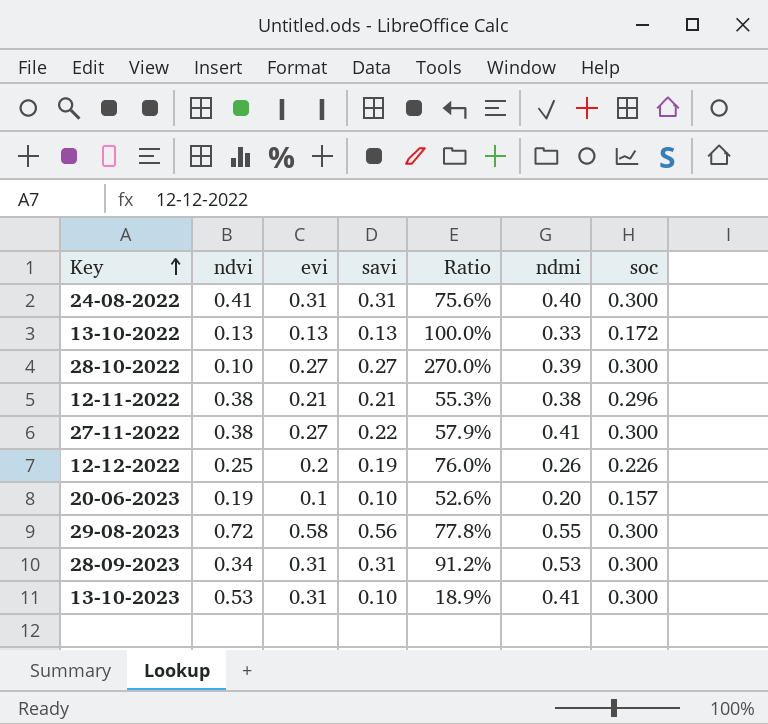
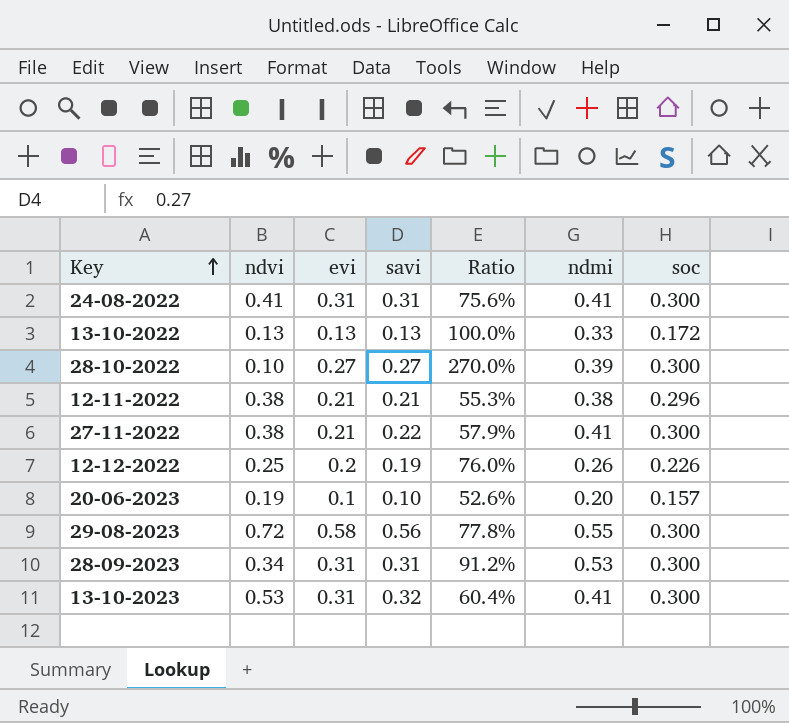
24-08-2022 | ndmi: 0.40 -> 0.41
27-11-2022 | evi: 0.27 -> 0.21
13-10-2023 | savi: 0.10 -> 0.32
13-10-2023 | Ratio: 18.9% -> 60.4%

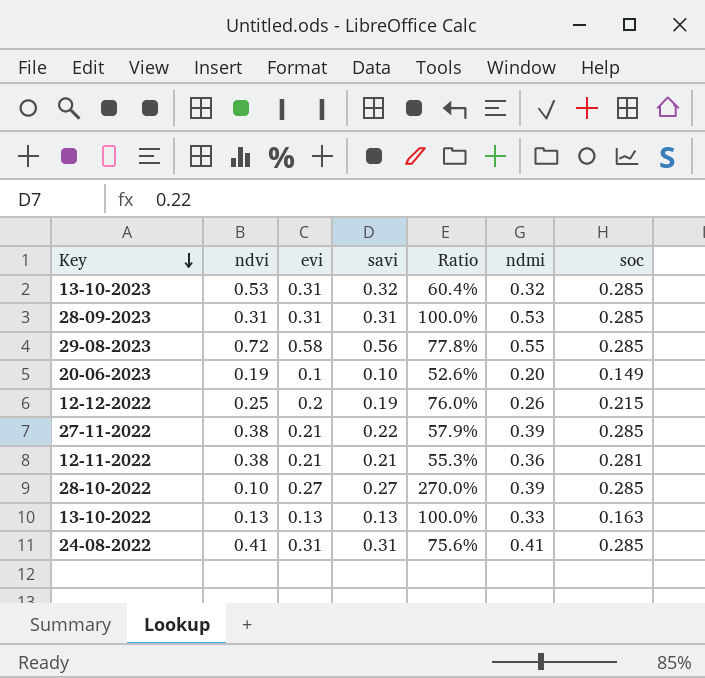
row order: Key ascending -> Key descending
13-10-2023 | ndmi: 0.41 -> 0.32
13-10-2023 | soc: 0.300 -> 0.285
28-09-2023 | ndvi: 0.34 -> 0.31
28-09-2023 | Ratio: 91.2% -> 100.0%
28-09-2023 | soc: 0.300 -> 0.285
29-08-2023 | soc: 0.300 -> 0.285
20-06-2023 | soc: 0.157 -> 0.149
12-12-2022 | soc: 0.226 -> 0.215
27-11-2022 | ndmi: 0.41 -> 0.39
27-11-2022 | soc: 0.300 -> 0.285
12-11-2022 | ndmi: 0.38 -> 0.36
12-11-2022 | soc: 0.296 -> 0.281
28-10-2022 | soc: 0.300 -> 0.285
13-10-2022 | soc: 0.172 -> 0.163
24-08-2022 | soc: 0.300 -> 0.285

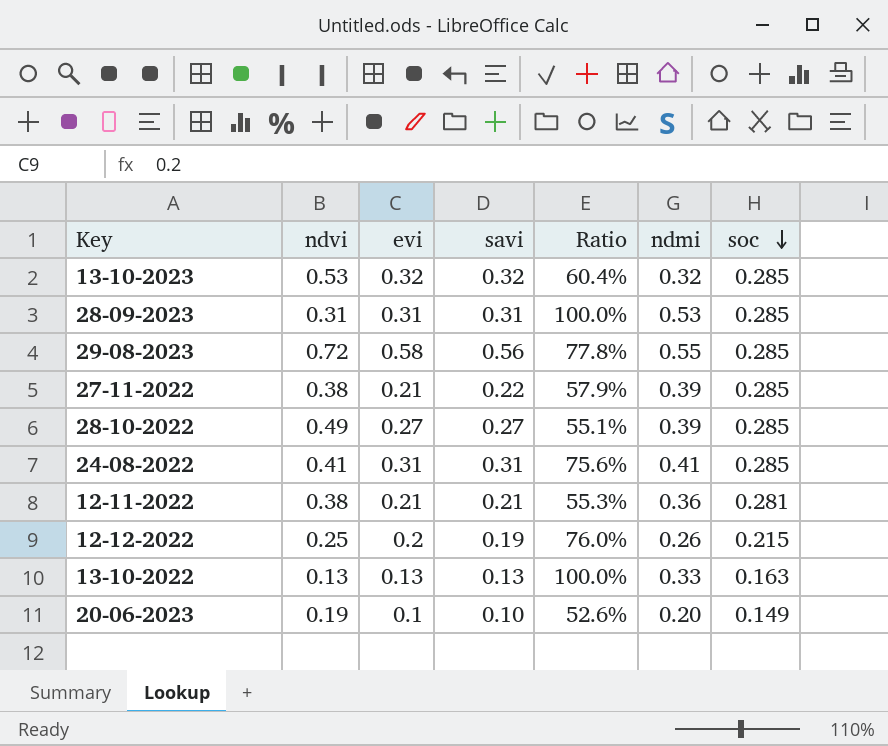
row order: Key descending -> soc descending
13-10-2023 | evi: 0.31 -> 0.32
28-10-2022 | ndvi: 0.10 -> 0.49
28-10-2022 | Ratio: 270.0% -> 55.1%

